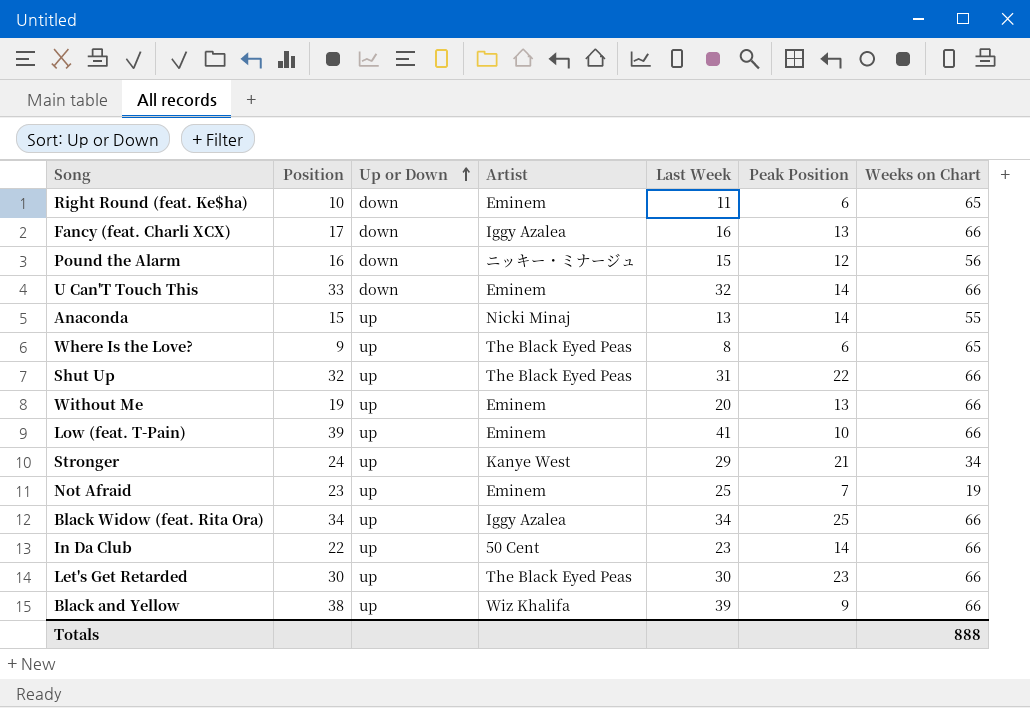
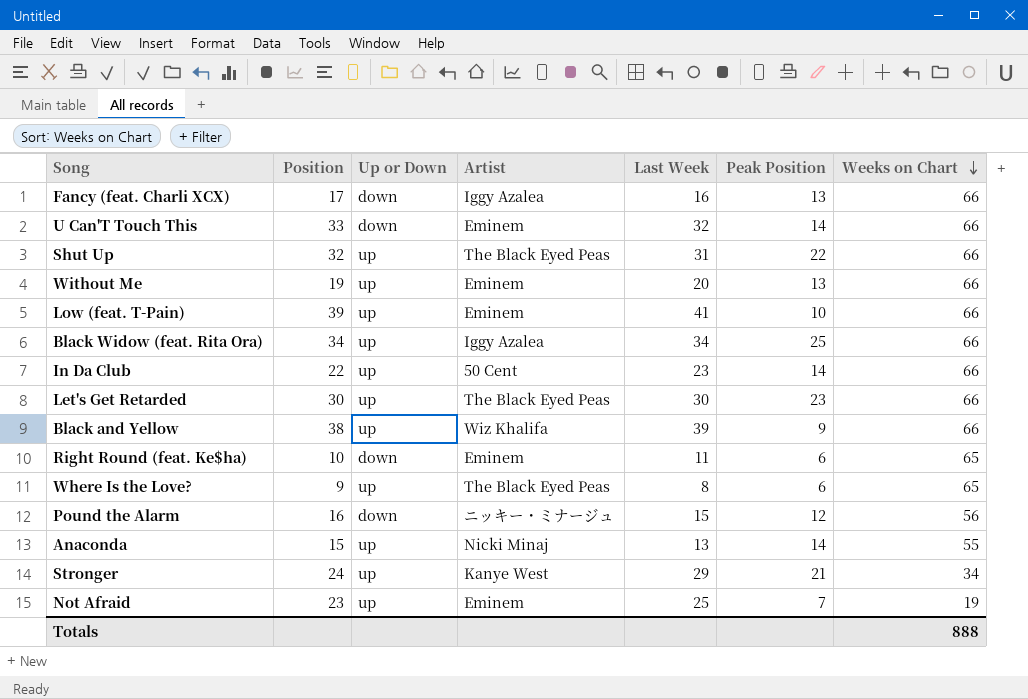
row order: Up or Down ascending -> Weeks on Chart descending

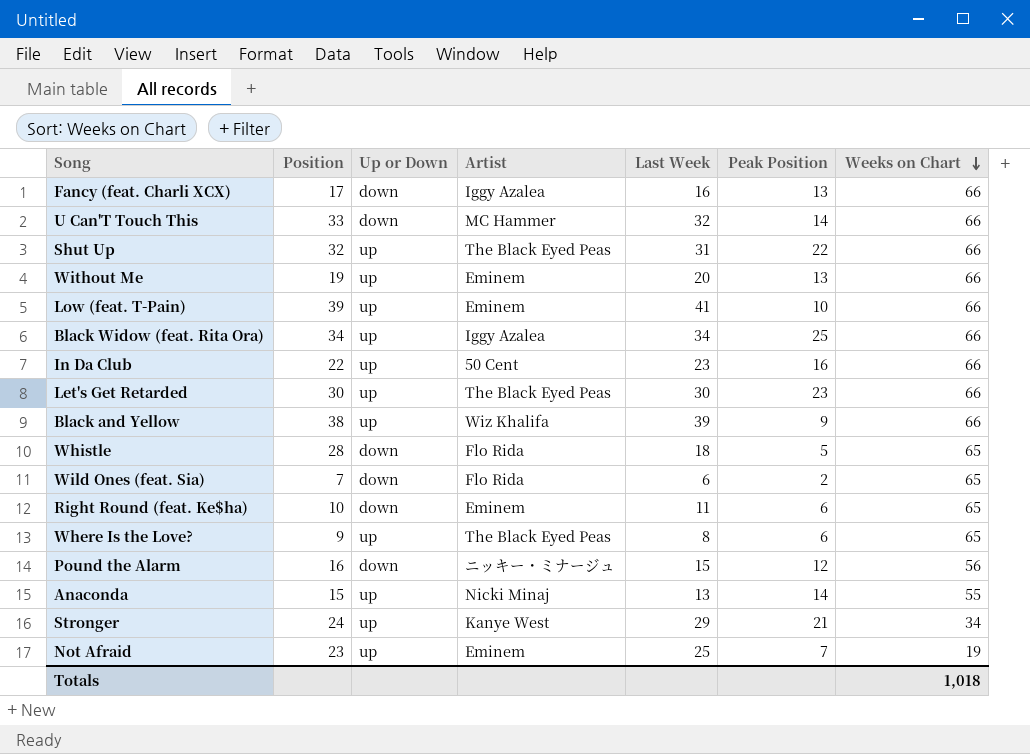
U Can'T Touch This | Artist: Eminem -> MC Hammer
In Da Club | Peak Position: 14 -> 16
row Whistle: none -> 28 | down | Flo Rida | 18 | 5 | 65
row Wild Ones (feat. Sia): none -> 7 | down | Flo Rida | 6 | 2 | 65
Totals | Weeks on Chart: 888 -> 1,018

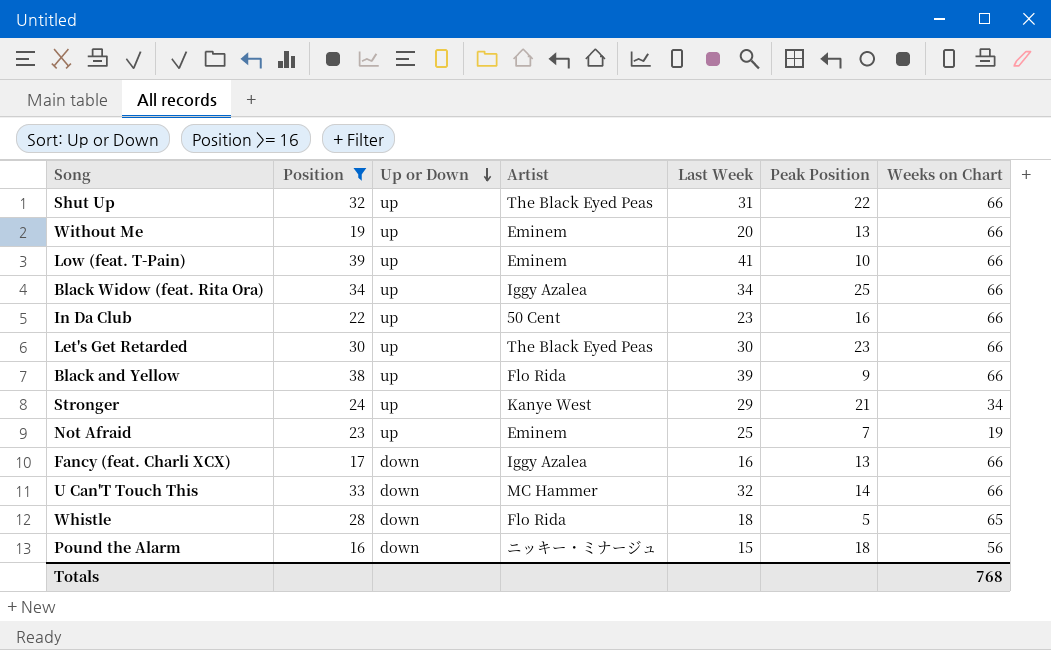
filter: none -> Position >= 16
row order: Weeks on Chart descending -> Up or Down descending
Black and Yellow | Artist: Wiz Khalifa -> Flo Rida
Pound the Alarm | Peak Position: 12 -> 18
Totals | Weeks on Chart: 1,018 -> 768

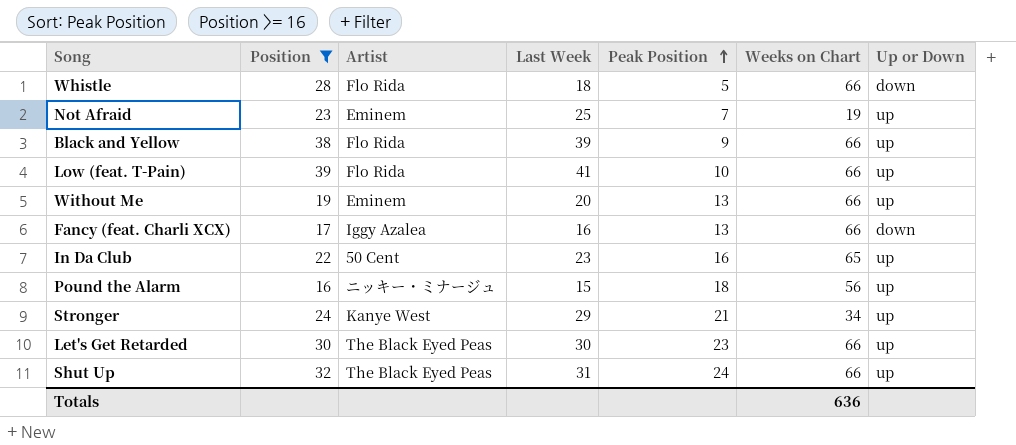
row order: Up or Down descending -> Peak Position ascending
column Up or Down | position: 3 -> 7
row Black Widow (feat. Rita Ora): 34 | up | Iggy Azalea | 34 | 25 | 66 -> none
row U Can'T Touch This: 33 | down | MC Hammer | 32 | 14 | 66 -> none
Whistle | Weeks on Chart: 65 -> 66
Low (feat. T-Pain) | Artist: Eminem -> Flo Rida
In Da Club | Weeks on Chart: 66 -> 65
Pound the Alarm | Up or Down: down -> up
Shut Up | Peak Position: 22 -> 24
Totals | Weeks on Chart: 768 -> 636

